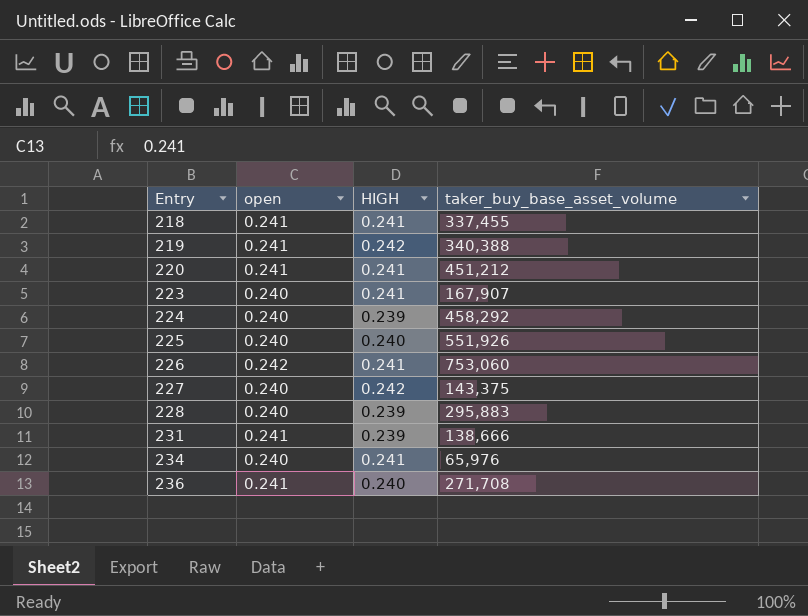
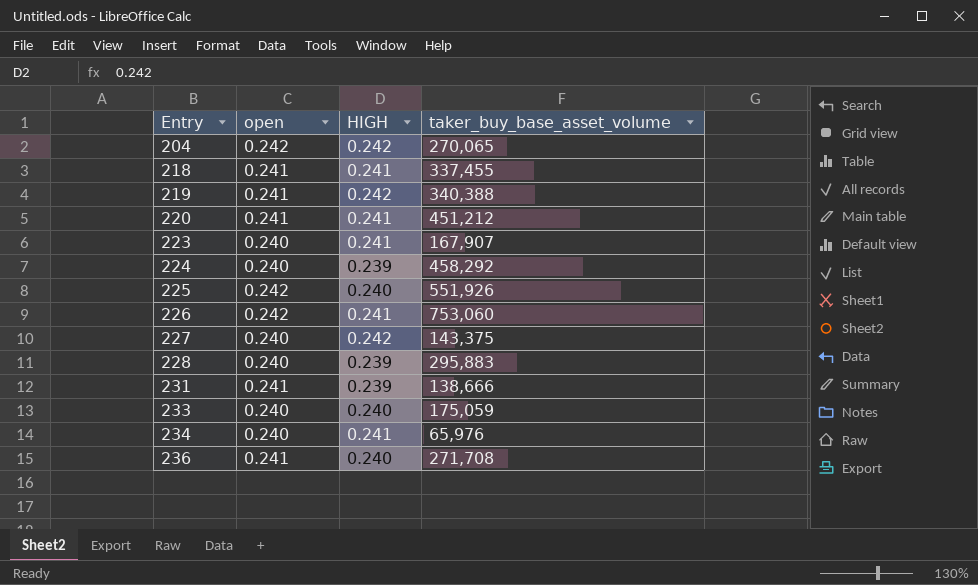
row 204: none -> 0.242 | 0.242 | 270,065
225 | open: 0.240 -> 0.242
row 233: none -> 0.240 | 0.240 | 175,059

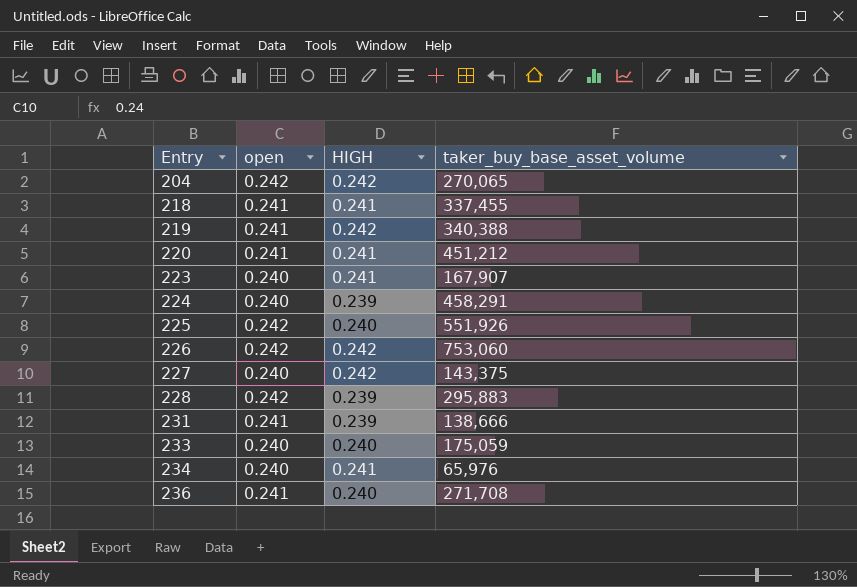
224 | taker_buy_base_asset_volume: 458,292 -> 458,291
226 | HIGH: 0.241 -> 0.242
228 | open: 0.240 -> 0.242

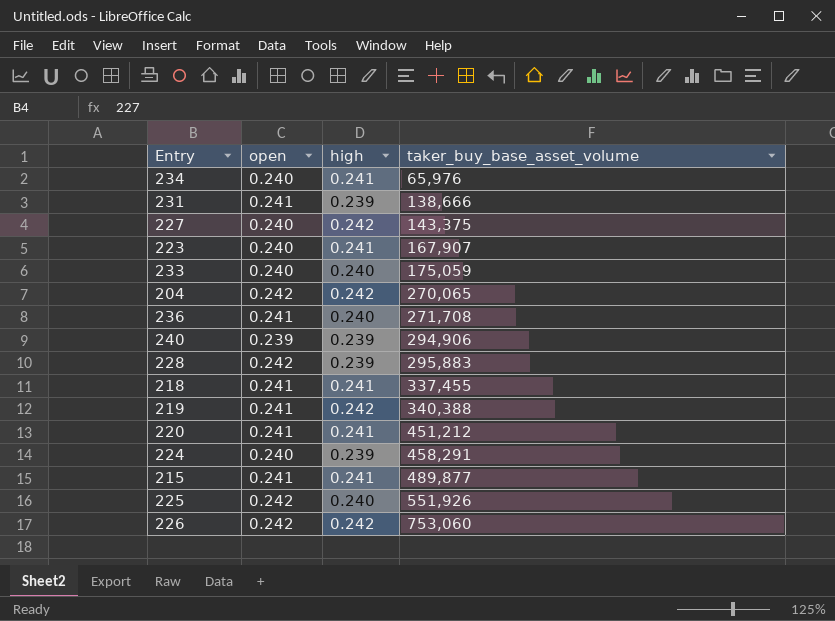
row order: Entry ascending -> taker_buy_base_asset_volume ascending
column name: HIGH -> high
row 240: none -> 0.239 | 0.239 | 294,906
row 215: none -> 0.241 | 0.241 | 489,877

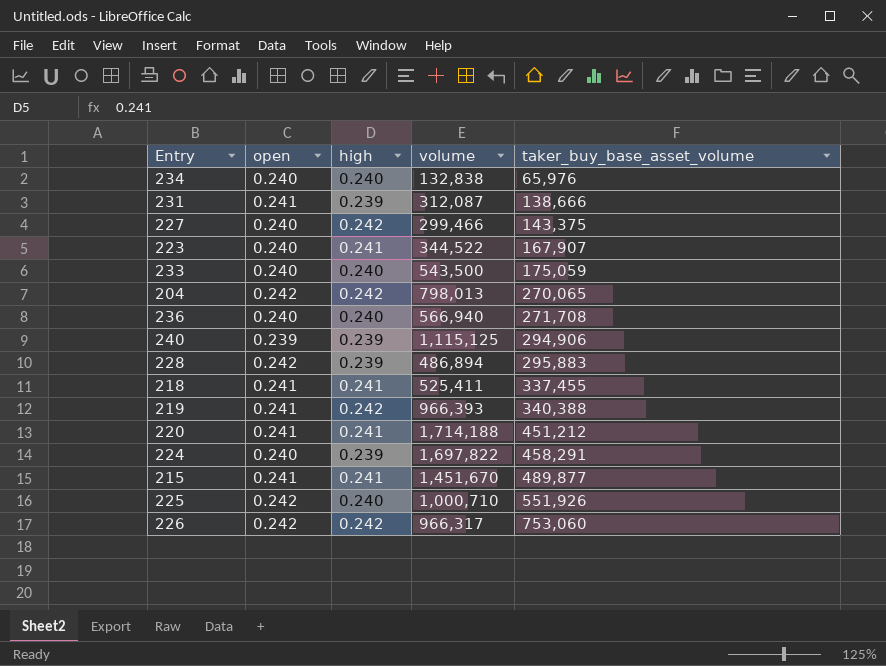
column volume | position: none -> 4
234 | high: 0.241 -> 0.240
236 | open: 0.241 -> 0.240

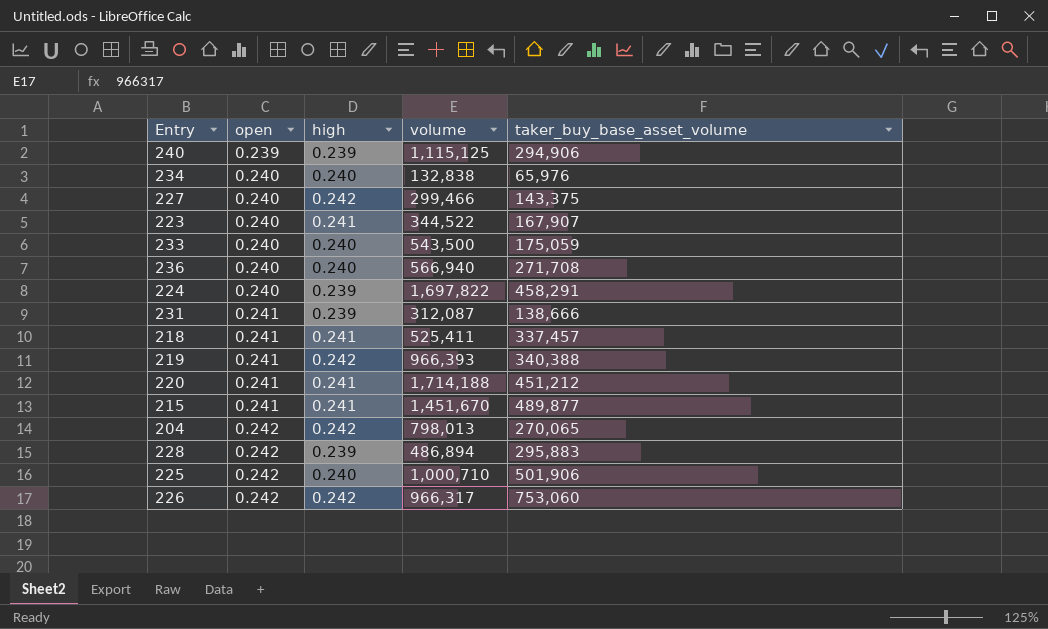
row order: taker_buy_base_asset_volume ascending -> open ascending
218 | taker_buy_base_asset_volume: 337,455 -> 337,457
225 | taker_buy_base_asset_volume: 551,926 -> 501,906

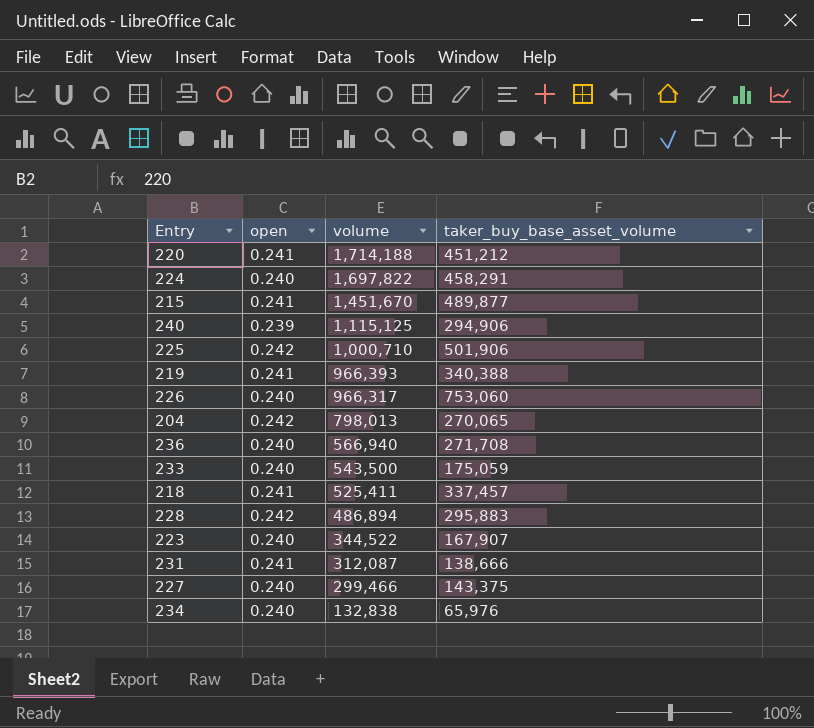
row order: open ascending -> volume descending
column high | position: 3 -> none
226 | open: 0.242 -> 0.240

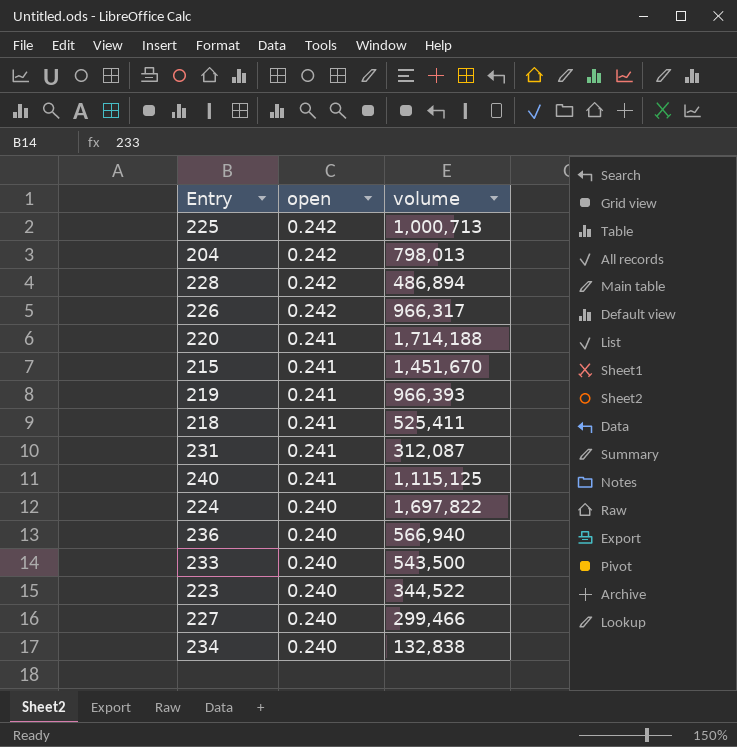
row order: volume descending -> open descending
column taker_buy_base_asset_volume | position: 4 -> none
225 | volume: 1,000,710 -> 1,000,713
226 | open: 0.240 -> 0.242
240 | open: 0.239 -> 0.241

